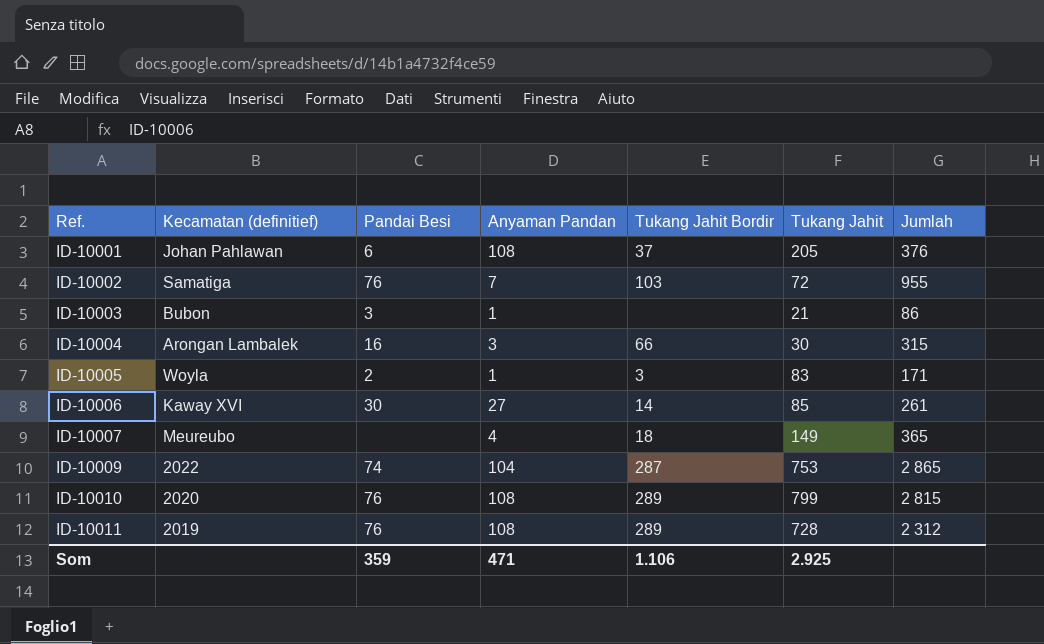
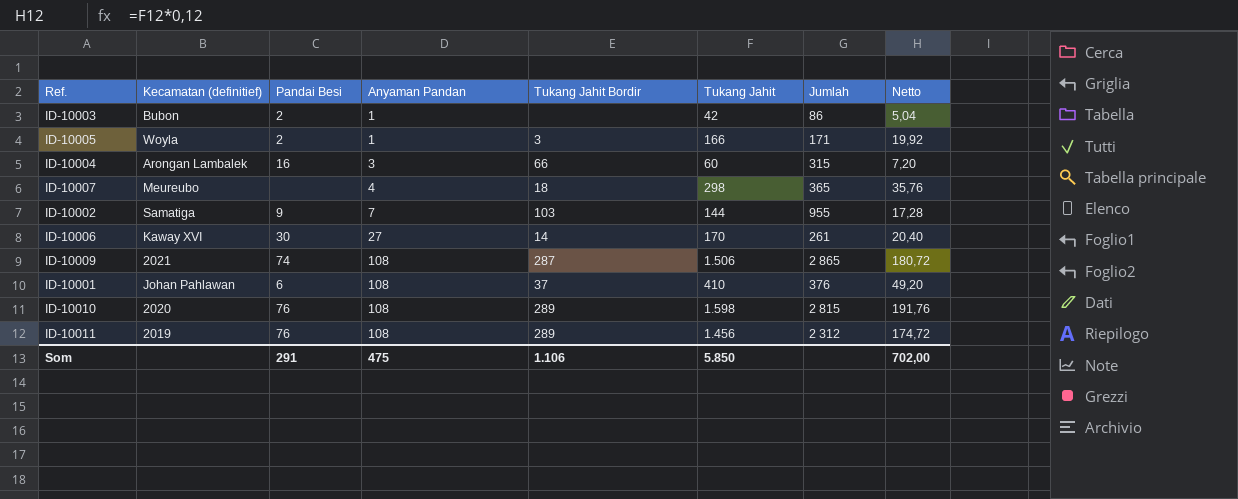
row order: Ref. ascending -> Anyaman Pandan ascending
column Netto | formula: none -> [Tukang Jahit] * 0,12
ID-10003 | Pandai Besi: 3 -> 2
ID-10003 | Tukang Jahit: 21 -> 42
ID-10005 | Tukang Jahit: 83 -> 166
ID-10004 | Tukang Jahit: 30 -> 60
ID-10007 | Tukang Jahit: 149 -> 298
ID-10002 | Pandai Besi: 76 -> 9
ID-10002 | Tukang Jahit: 72 -> 144
ID-10006 | Tukang Jahit: 85 -> 170
ID-10009 | Kecamatan (definitief): 2022 -> 2021
ID-10009 | Anyaman Pandan: 104 -> 108
ID-10009 | Tukang Jahit: 753 -> 1.506
ID-10001 | Tukang Jahit: 205 -> 410
ID-10010 | Tukang Jahit: 799 -> 1.598
ID-10011 | Tukang Jahit: 728 -> 1.456
Som | Pandai Besi: 359 -> 291
Som | Anyaman Pandan: 471 -> 475
Som | Tukang Jahit: 2.925 -> 5.850

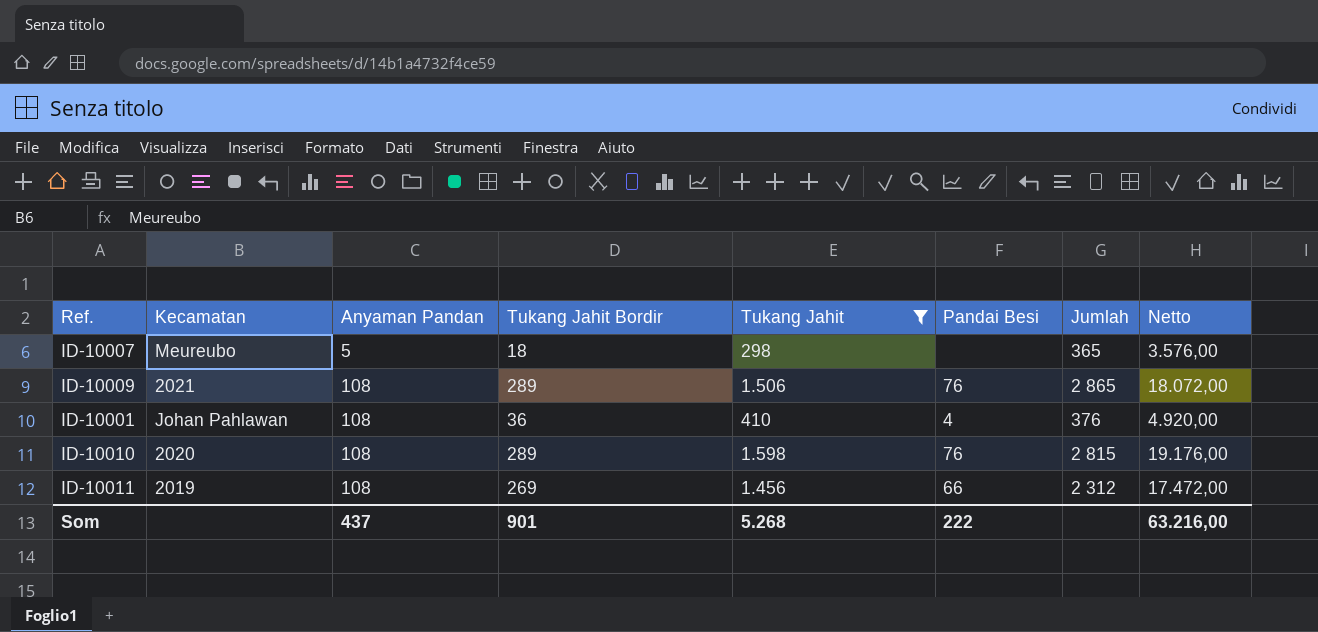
filter: none -> Tukang Jahit >= 298
column name: Kecamatan (definitief) -> Kecamatan
column Pandai Besi | position: 3 -> 6
column Netto | formula: [Tukang Jahit] * 0,12 -> [Tukang Jahit] * 12
ID-10007 | Anyaman Pandan: 4 -> 5
ID-10009 | Tukang Jahit Bordir: 287 -> 289
ID-10009 | Pandai Besi: 74 -> 76
ID-10001 | Tukang Jahit Bordir: 37 -> 36
ID-10001 | Pandai Besi: 6 -> 4
ID-10011 | Tukang Jahit Bordir: 289 -> 269
ID-10011 | Pandai Besi: 76 -> 66
Som | Anyaman Pandan: 475 -> 437
Som | Tukang Jahit Bordir: 1.106 -> 901
Som | Tukang Jahit: 5.850 -> 5.268
Som | Pandai Besi: 291 -> 222
Som | Netto: 702,00 -> 63.216,00

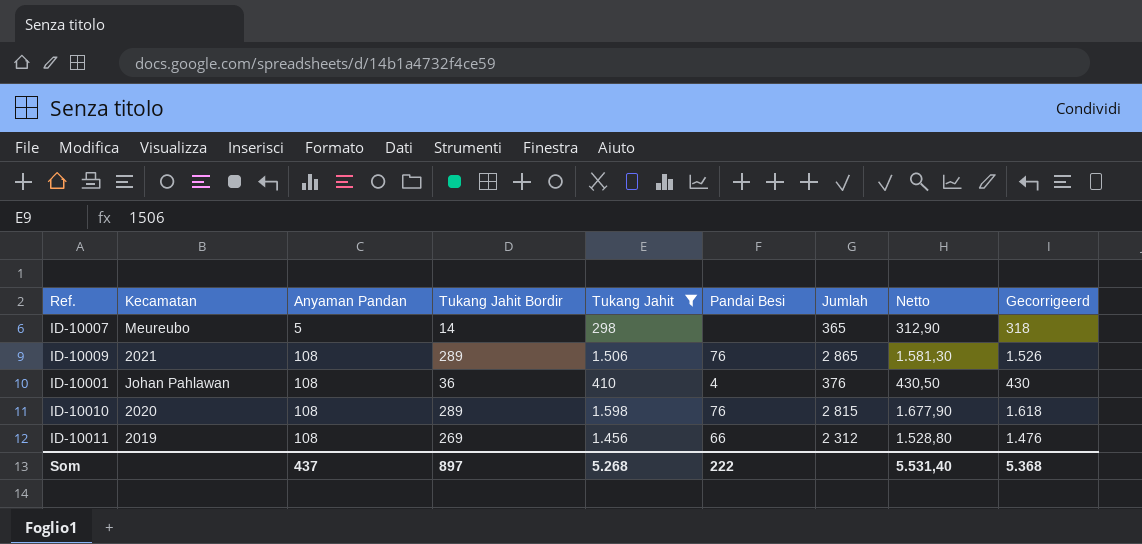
column Netto | formula: [Tukang Jahit] * 12 -> [Tukang Jahit] * 1,05
column Gecorrigeerd | formula: none -> [Tukang Jahit] + 20
ID-10007 | Tukang Jahit Bordir: 18 -> 14
Som | Tukang Jahit Bordir: 901 -> 897
Som | Netto: 63.216,00 -> 5.531,40

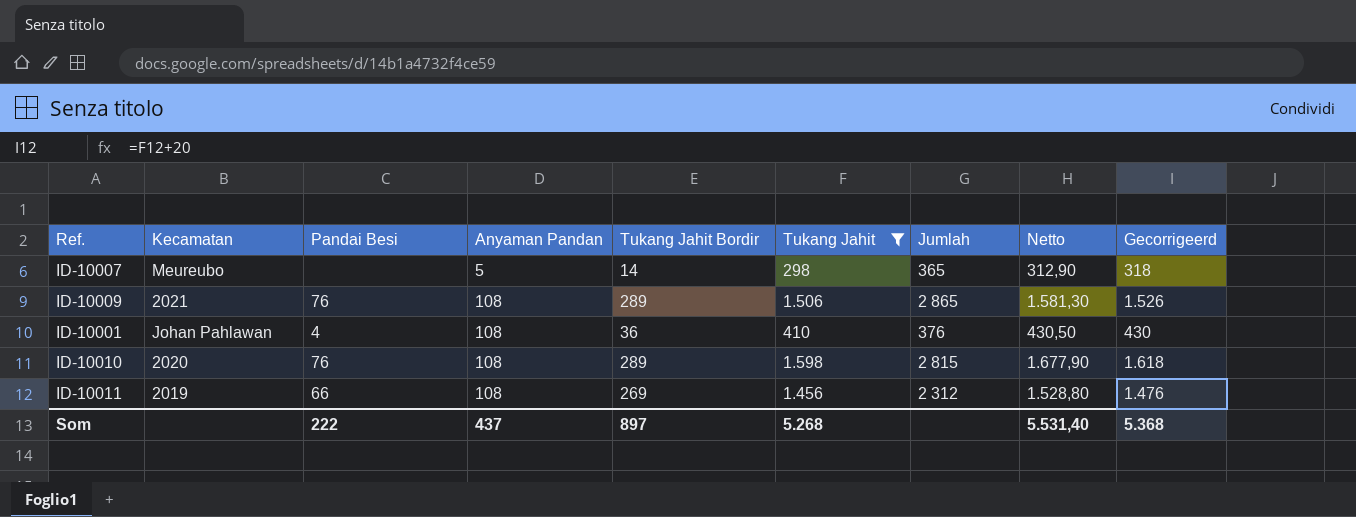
column Pandai Besi | position: 6 -> 3

